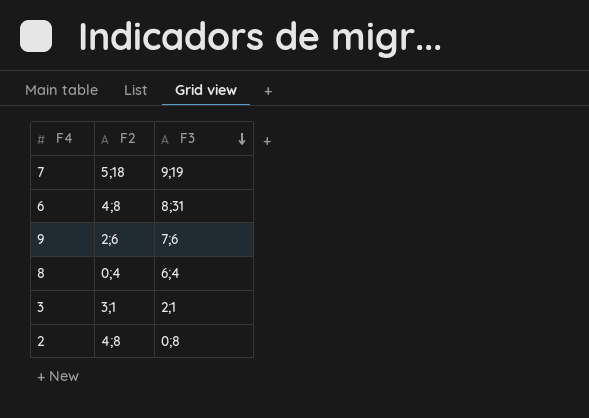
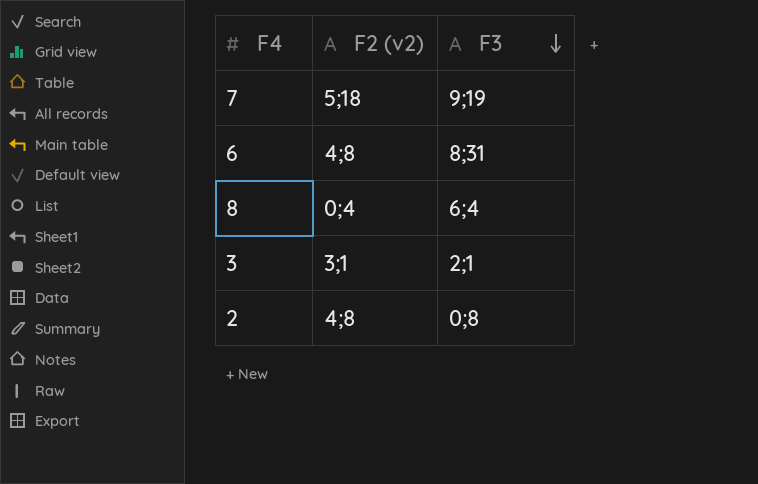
column name: F2 -> F2 (v2)
row 9: 2;6 | 7;6 -> none

